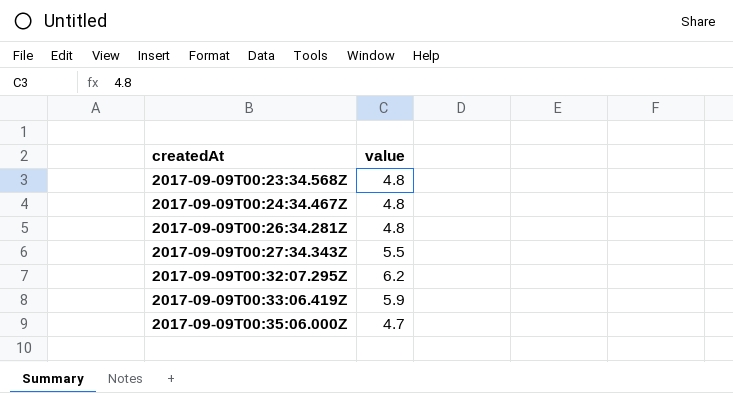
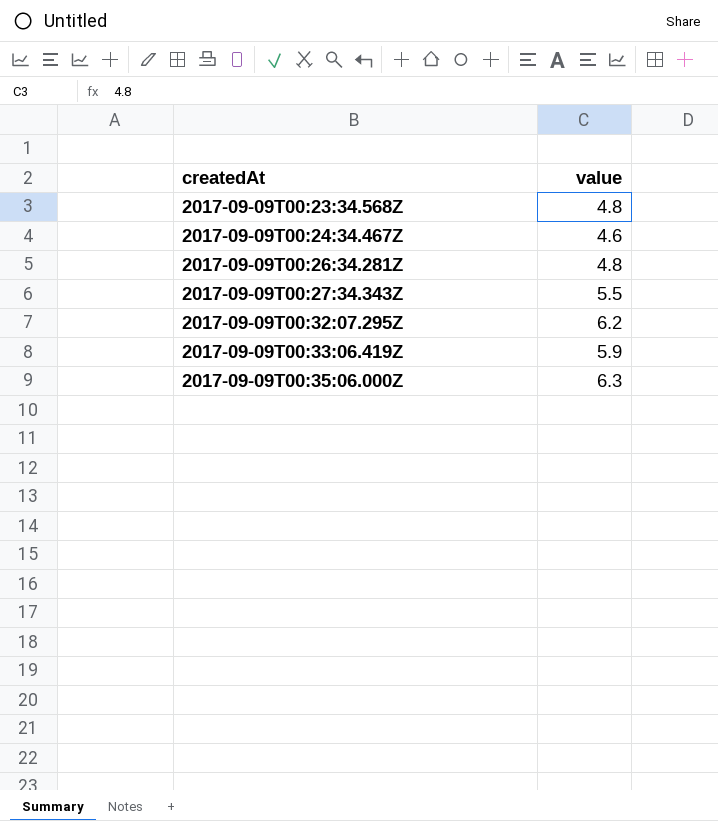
2017-09-09T00:24:34.467Z | value: 4.8 -> 4.6
2017-09-09T00:35:06.000Z | value: 4.7 -> 6.3

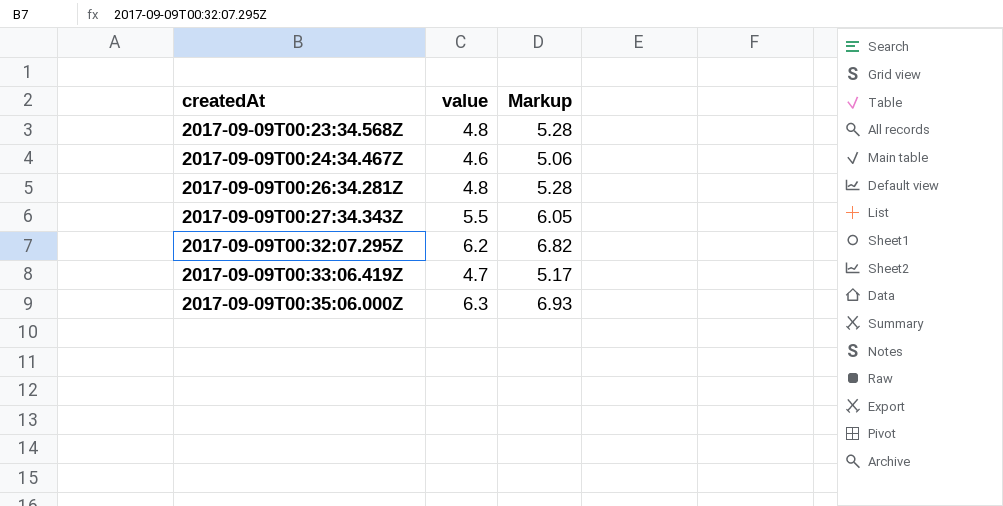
column Markup | formula: none -> [value] * 1.1
2017-09-09T00:33:06.419Z | value: 5.9 -> 4.7

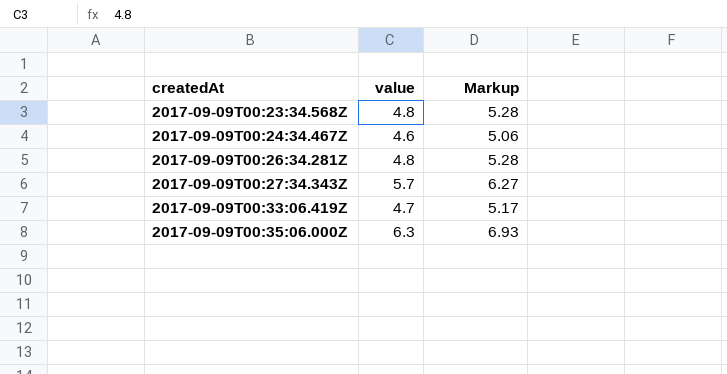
row 2017-09-09T00:32:07.295Z: 6.2 | 6.82 -> none
2017-09-09T00:27:34.343Z | value: 5.5 -> 5.7
2017-09-09T00:27:34.343Z | Markup: 6.05 -> 6.27

